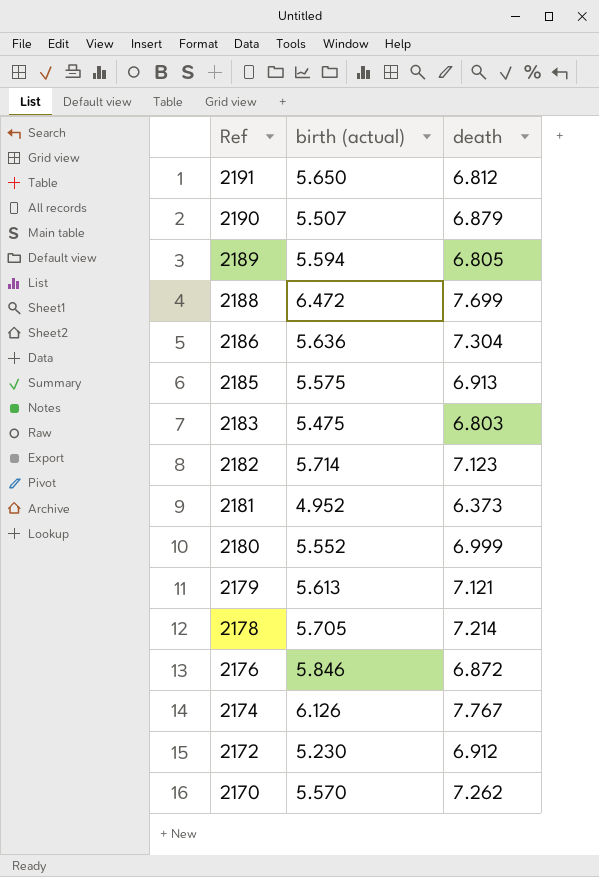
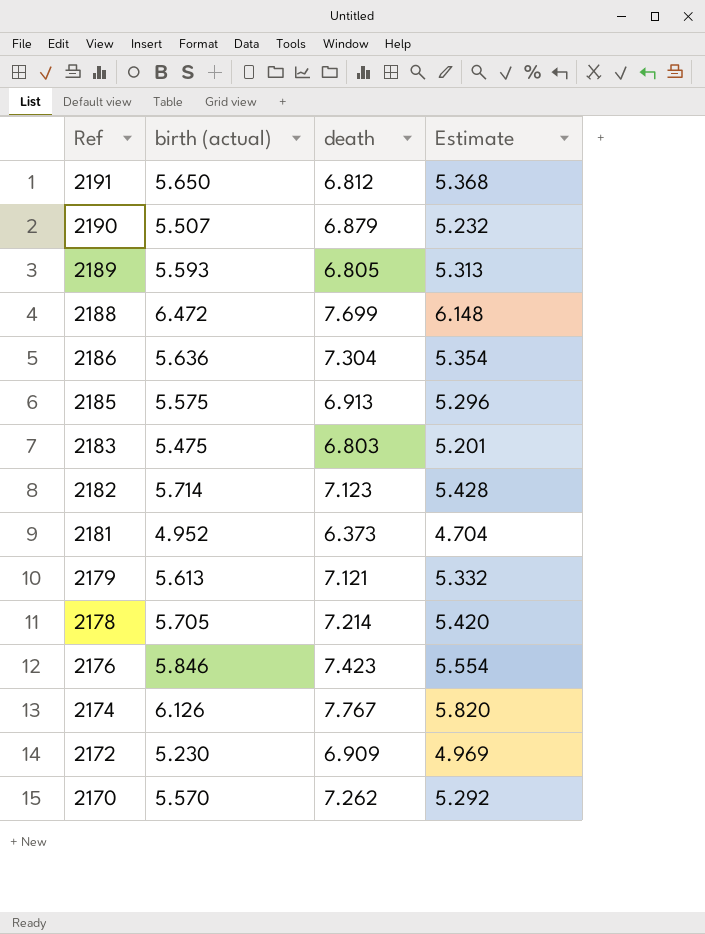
column Estimate | formula: none -> [birth (actual)] * 0.95
row 2180: 5.552 | 6.999 -> none
2189 | birth (actual): 5.594 -> 5.593
2176 | death: 6.872 -> 7.423
2172 | death: 6.912 -> 6.909

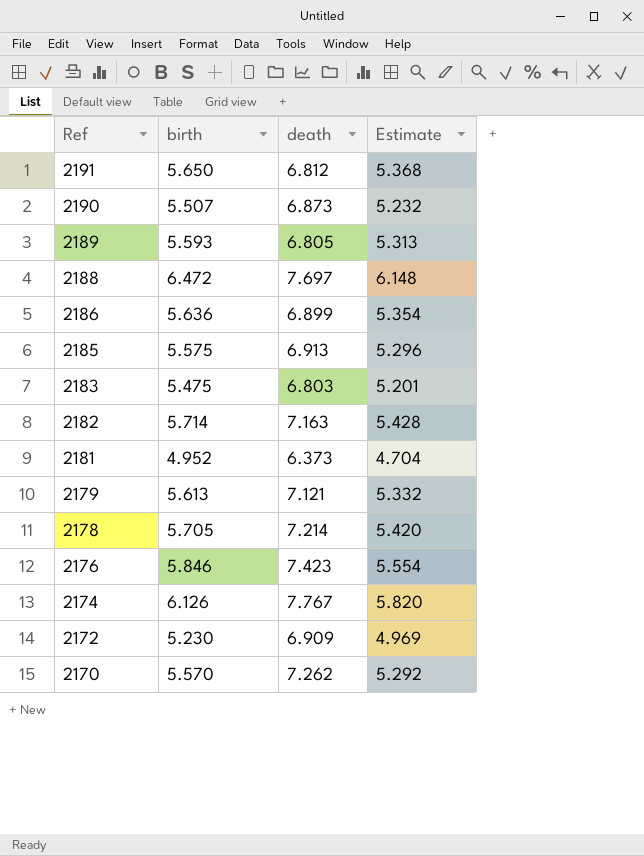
column name: birth (actual) -> birth
2190 | death: 6.879 -> 6.873
2188 | death: 7.699 -> 7.697
2186 | death: 7.304 -> 6.899
2182 | death: 7.123 -> 7.163

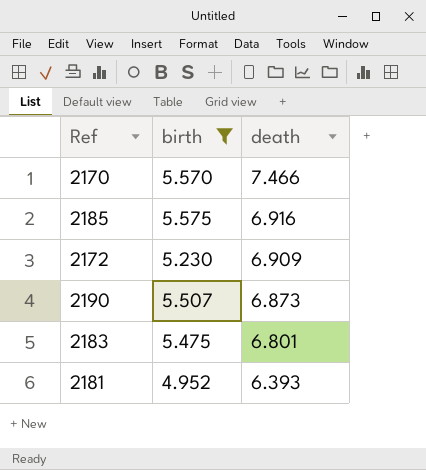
filter: none -> birth <= 5.575
row order: Ref descending -> death descending
column Estimate | formula: [birth] * 0.95 -> none
2170 | death: 7.262 -> 7.466
2185 | death: 6.913 -> 6.916
2183 | death: 6.803 -> 6.801
2181 | death: 6.373 -> 6.393

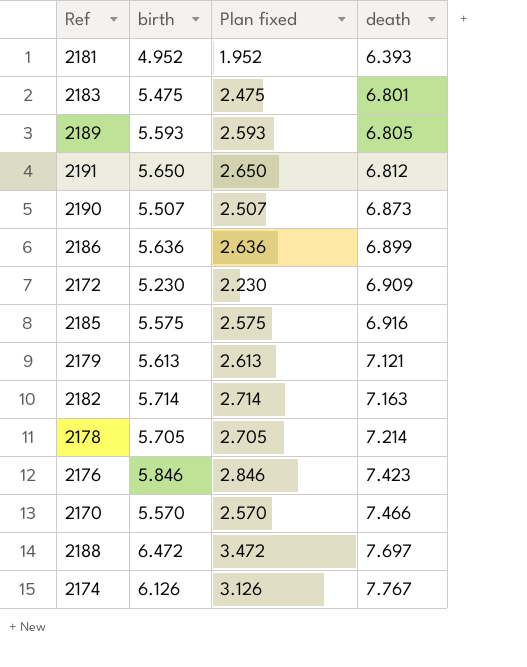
filter: birth <= 5.575 -> none
row order: death descending -> death ascending
column Plan fixed | formula: none -> [birth] - 3

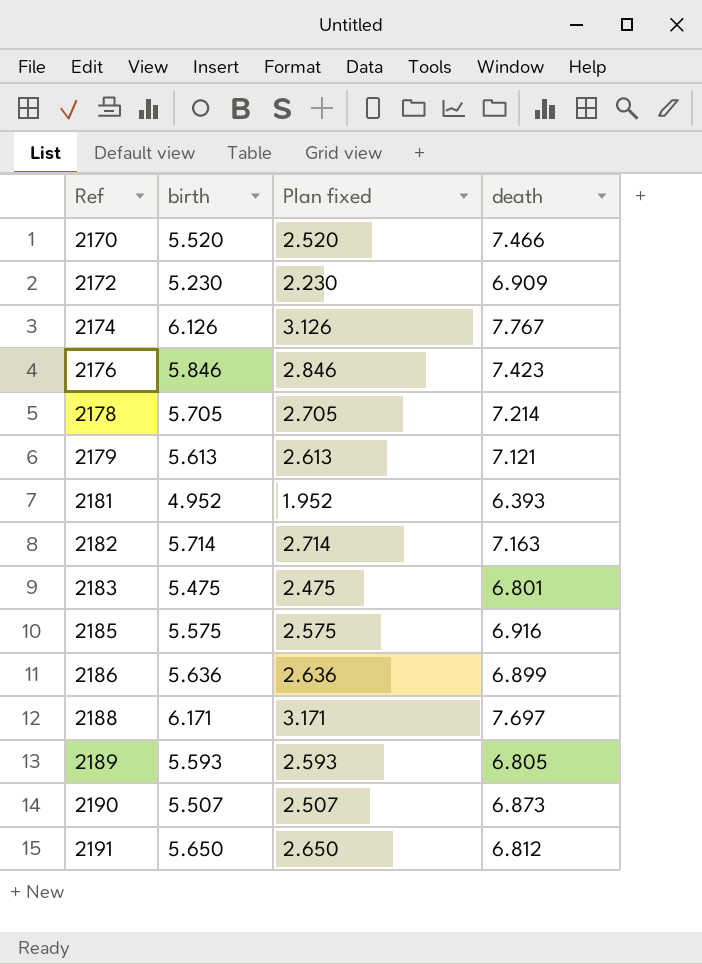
row order: death ascending -> Ref ascending
2170 | birth: 5.570 -> 5.520
2170 | Plan fixed: 2.570 -> 2.520
2188 | birth: 6.472 -> 6.171
2188 | Plan fixed: 3.472 -> 3.171

